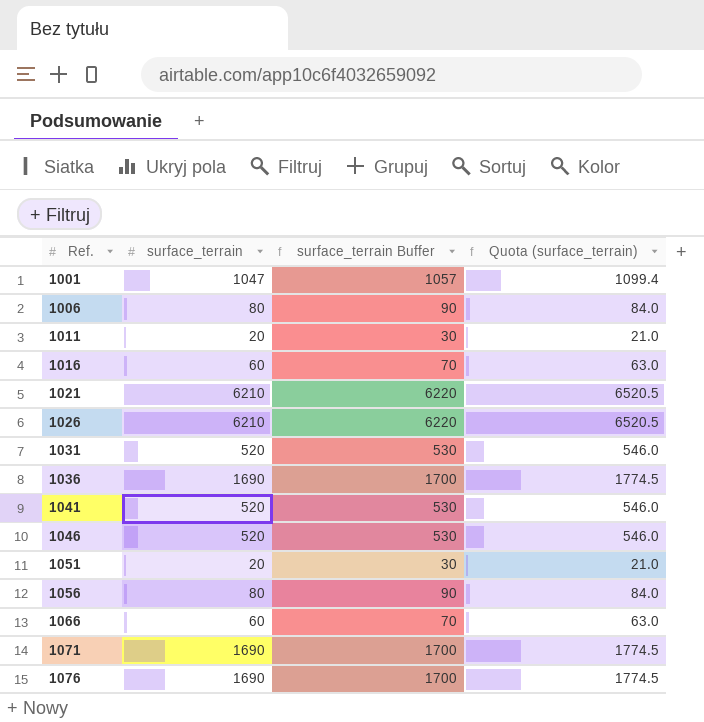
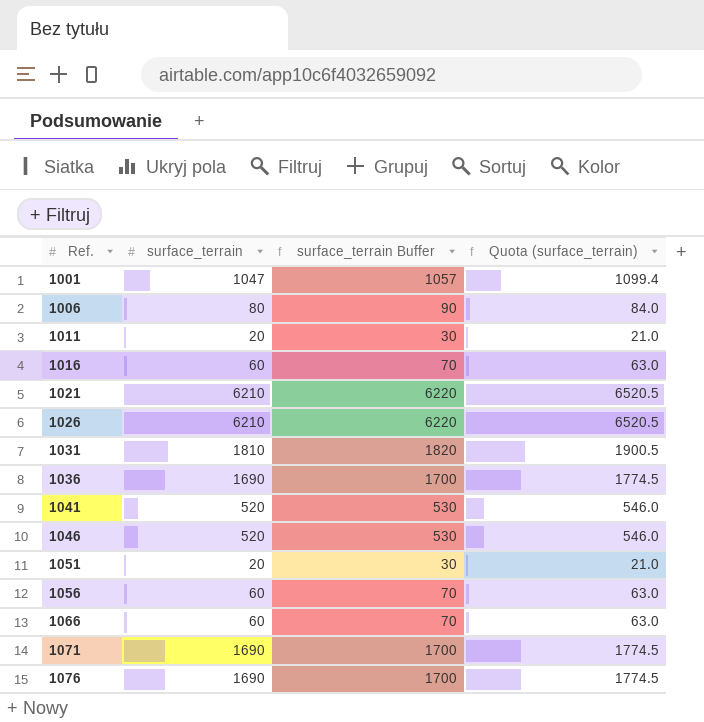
1031 | surface_terrain: 520 -> 1810
1031 | surface_terrain Buffer: 530 -> 1820
1031 | Quota (surface_terrain): 546.0 -> 1900.5
1056 | surface_terrain: 80 -> 60
1056 | surface_terrain Buffer: 90 -> 70
1056 | Quota (surface_terrain): 84.0 -> 63.0

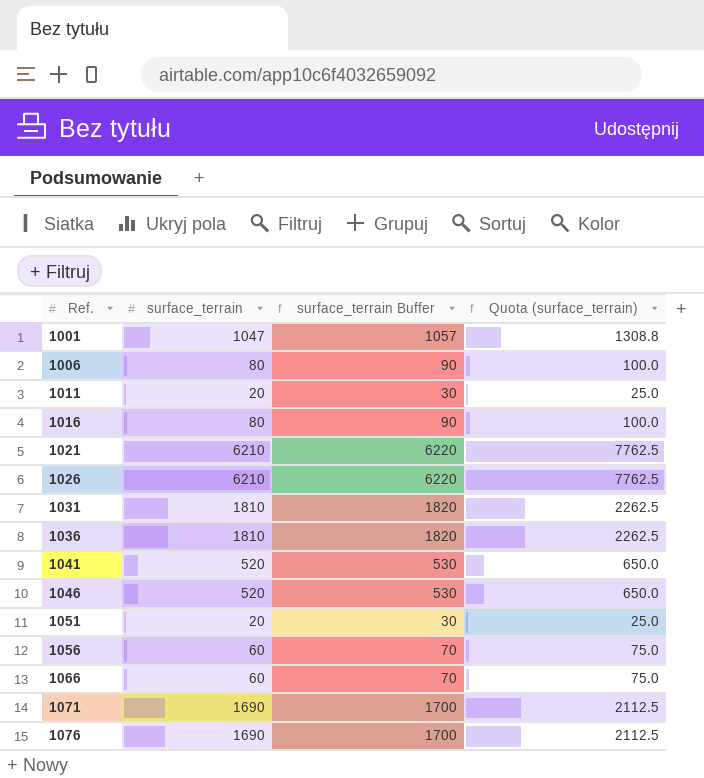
column Quota (surface_terrain) | formula: [surface_terrain] * 1.05 -> [surface_terrain] * 1.25
1016 | surface_terrain: 60 -> 80
1016 | surface_terrain Buffer: 70 -> 90
1036 | surface_terrain: 1690 -> 1810
1036 | surface_terrain Buffer: 1700 -> 1820

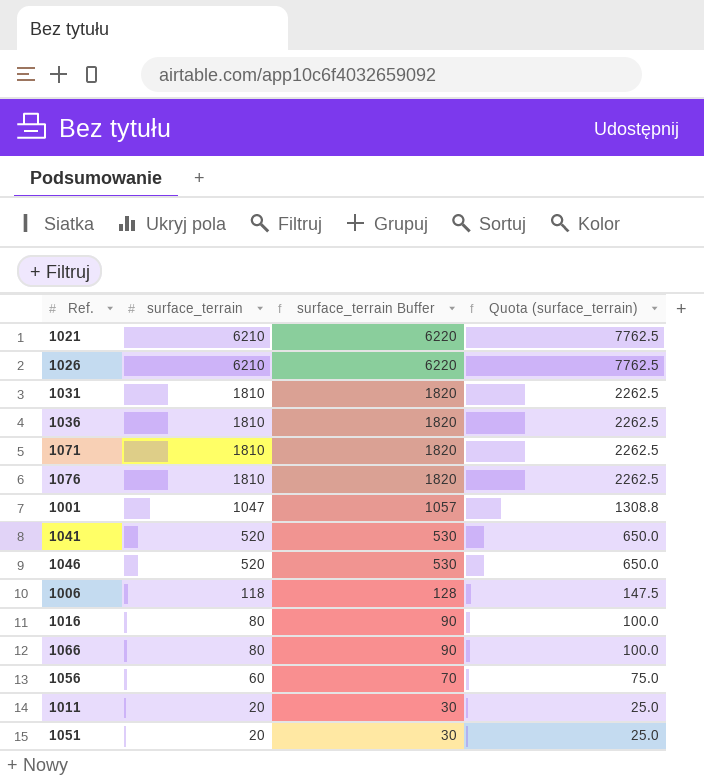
row order: Ref. ascending -> surface_terrain descending
1071 | surface_terrain: 1690 -> 1810
1071 | surface_terrain Buffer: 1700 -> 1820
1071 | Quota (surface_terrain): 2112.5 -> 2262.5
1076 | surface_terrain: 1690 -> 1810
1076 | surface_terrain Buffer: 1700 -> 1820
1076 | Quota (surface_terrain): 2112.5 -> 2262.5
1006 | surface_terrain: 80 -> 118
1006 | surface_terrain Buffer: 90 -> 128
1006 | Quota (surface_terrain): 100.0 -> 147.5
1066 | surface_terrain: 60 -> 80
1066 | surface_terrain Buffer: 70 -> 90
1066 | Quota (surface_terrain): 75.0 -> 100.0

